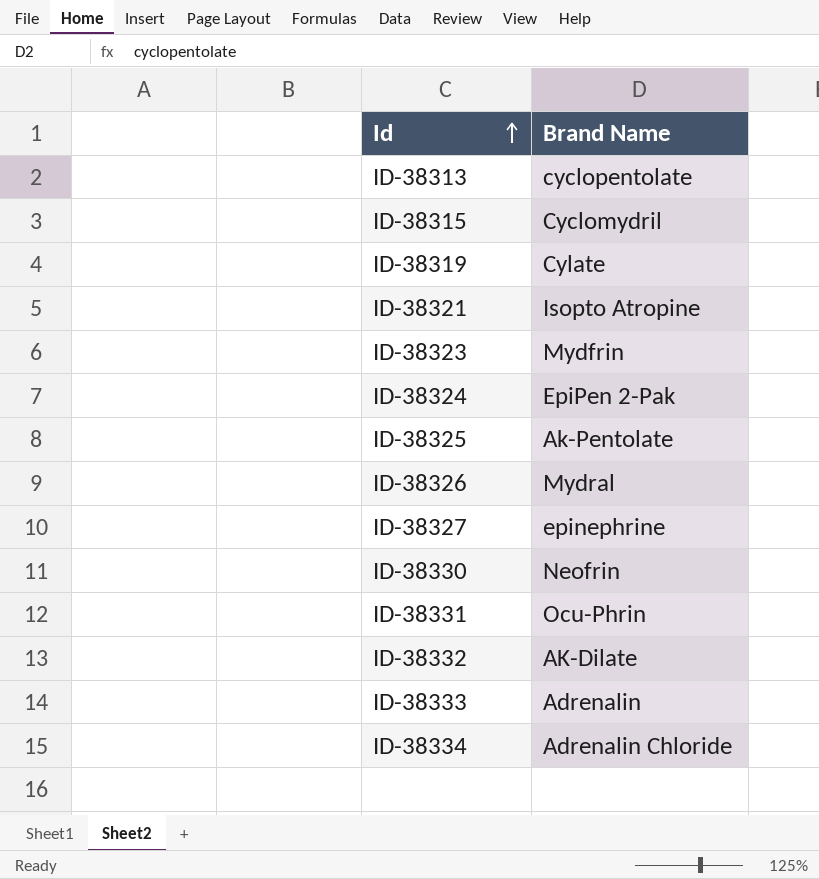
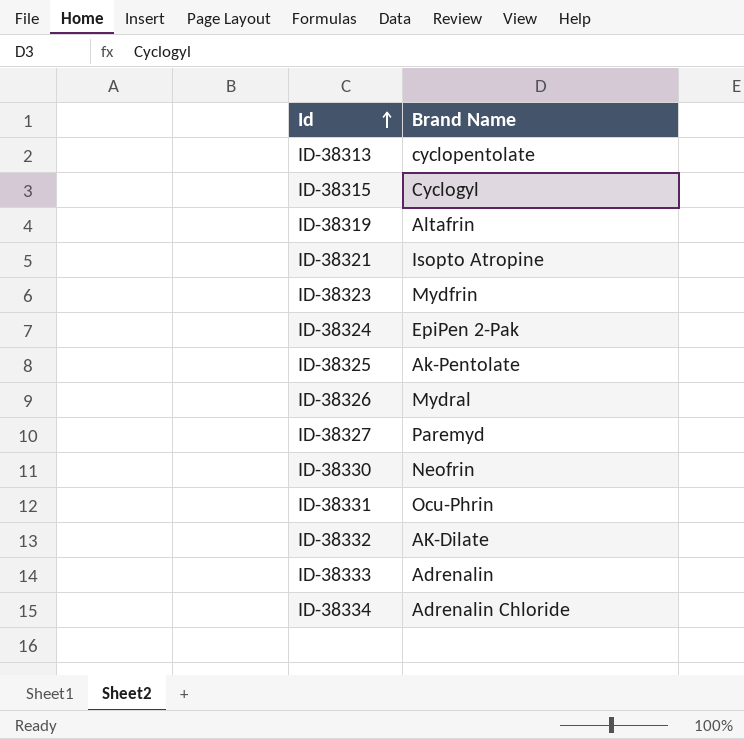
ID-38315 | Brand Name: Cyclomydril -> Cyclogyl
ID-38319 | Brand Name: Cylate -> Altafrin
ID-38327 | Brand Name: epinephrine -> Paremyd

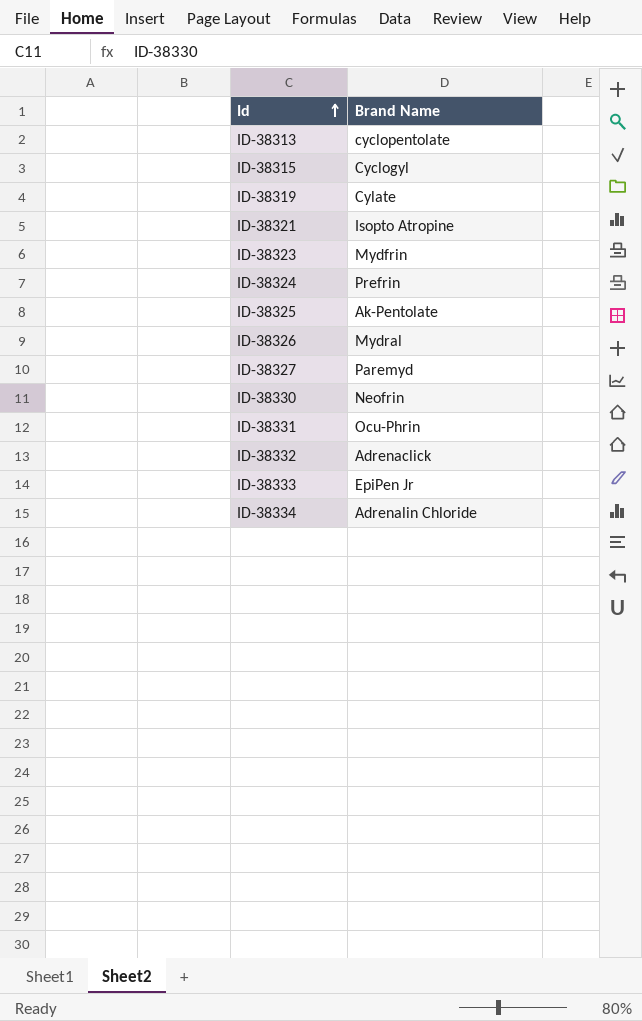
ID-38319 | Brand Name: Altafrin -> Cylate
ID-38324 | Brand Name: EpiPen 2-Pak -> Prefrin
ID-38332 | Brand Name: AK-Dilate -> Adrenaclick
ID-38333 | Brand Name: Adrenalin -> EpiPen Jr

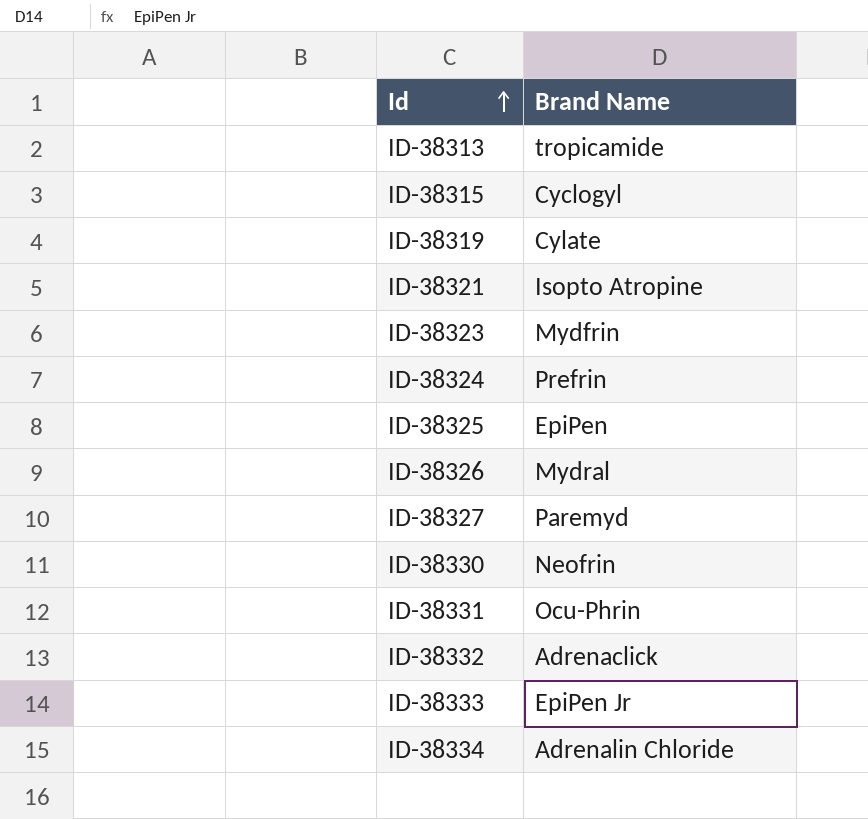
ID-38313 | Brand Name: cyclopentolate -> tropicamide
ID-38325 | Brand Name: Ak-Pentolate -> EpiPen

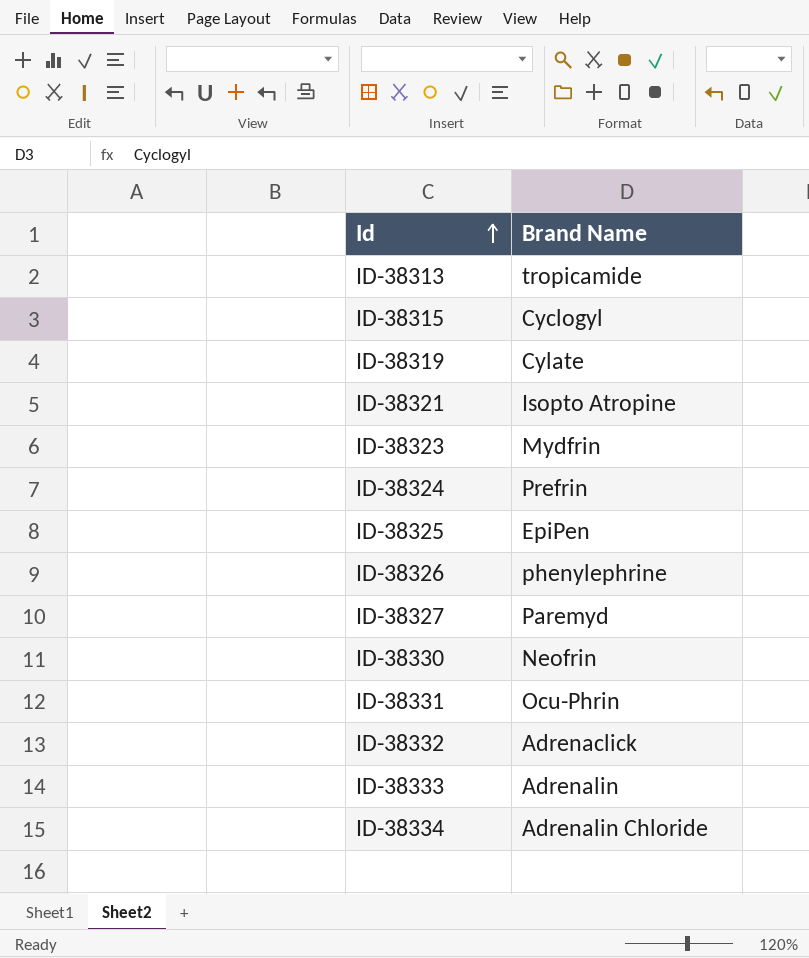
ID-38326 | Brand Name: Mydral -> phenylephrine
ID-38333 | Brand Name: EpiPen Jr -> Adrenalin

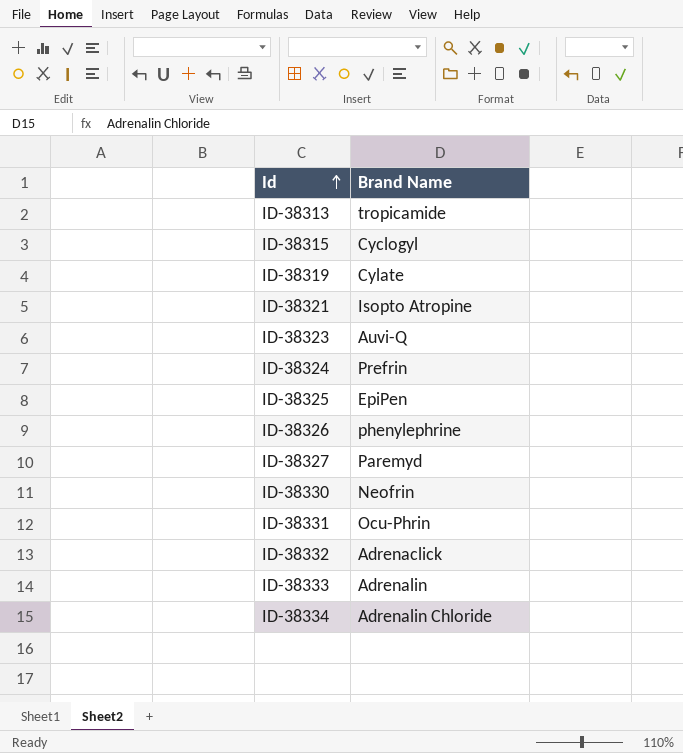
ID-38323 | Brand Name: Mydfrin -> Auvi-Q

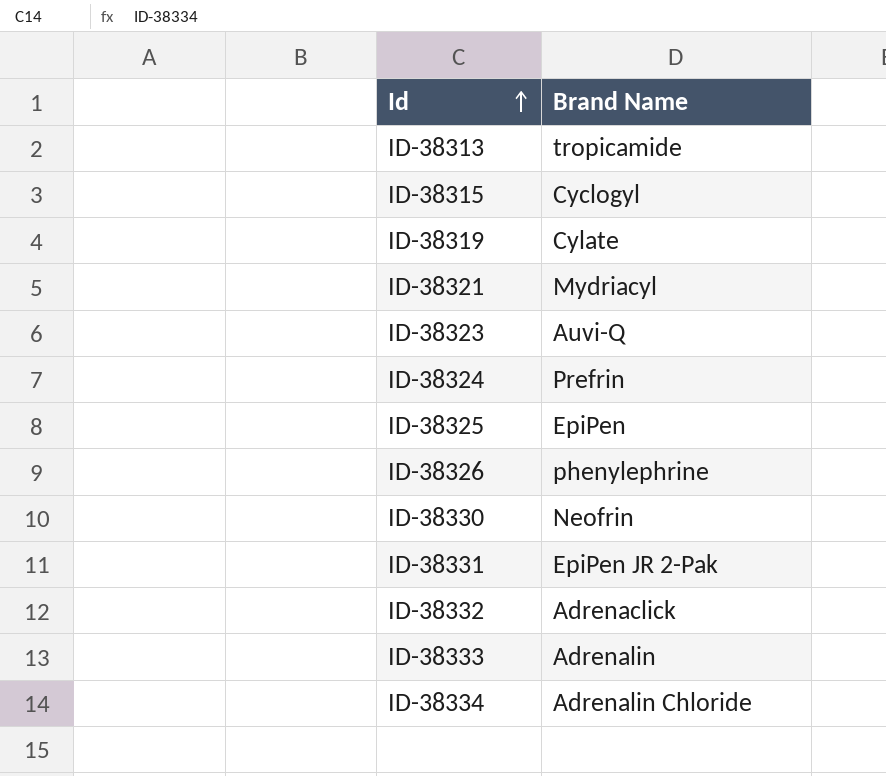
row ID-38327: Paremyd -> none
ID-38321 | Brand Name: Isopto Atropine -> Mydriacyl
ID-38331 | Brand Name: Ocu-Phrin -> EpiPen JR 2-Pak

